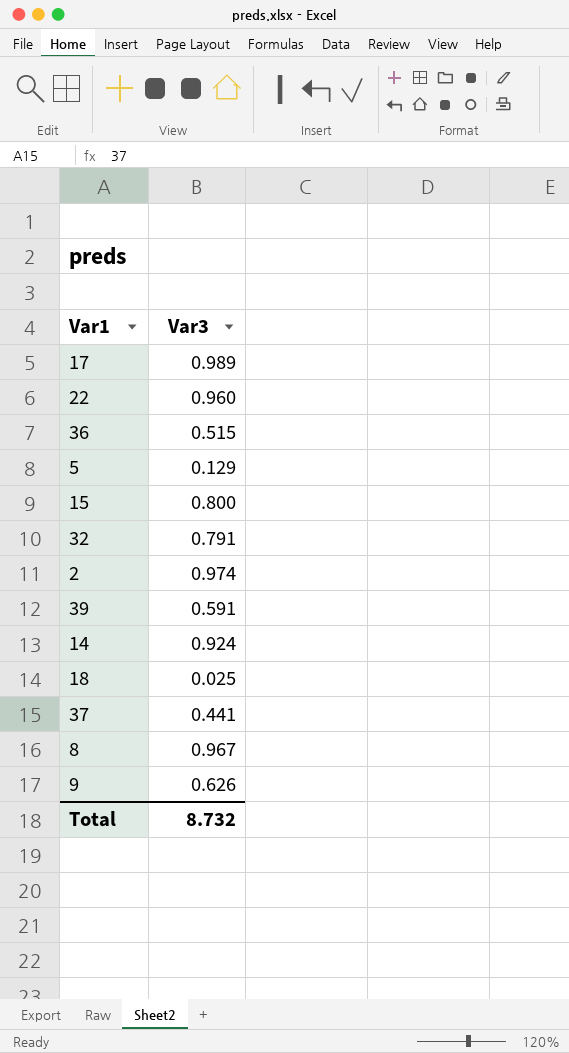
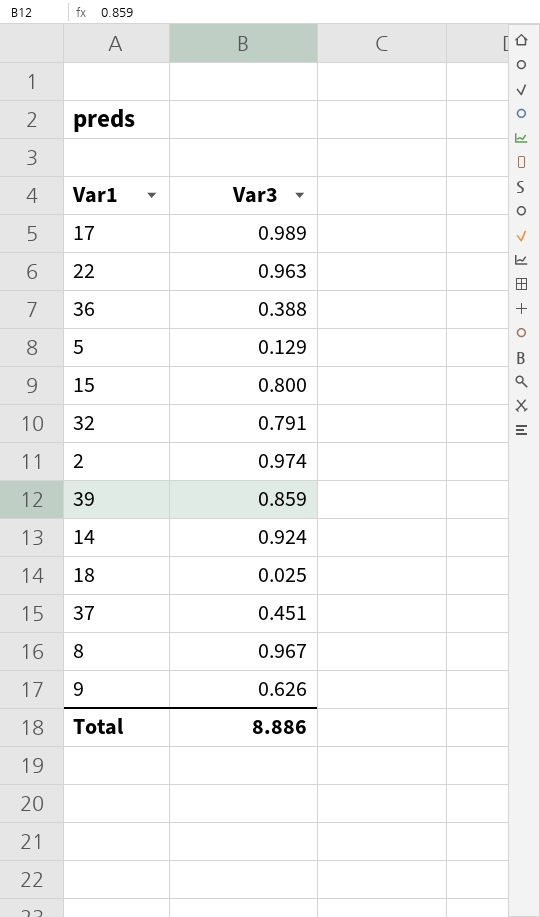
22 | Var3: 0.960 -> 0.963
36 | Var3: 0.515 -> 0.388
39 | Var3: 0.591 -> 0.859
37 | Var3: 0.441 -> 0.451
Total | Var3: 8.732 -> 8.886

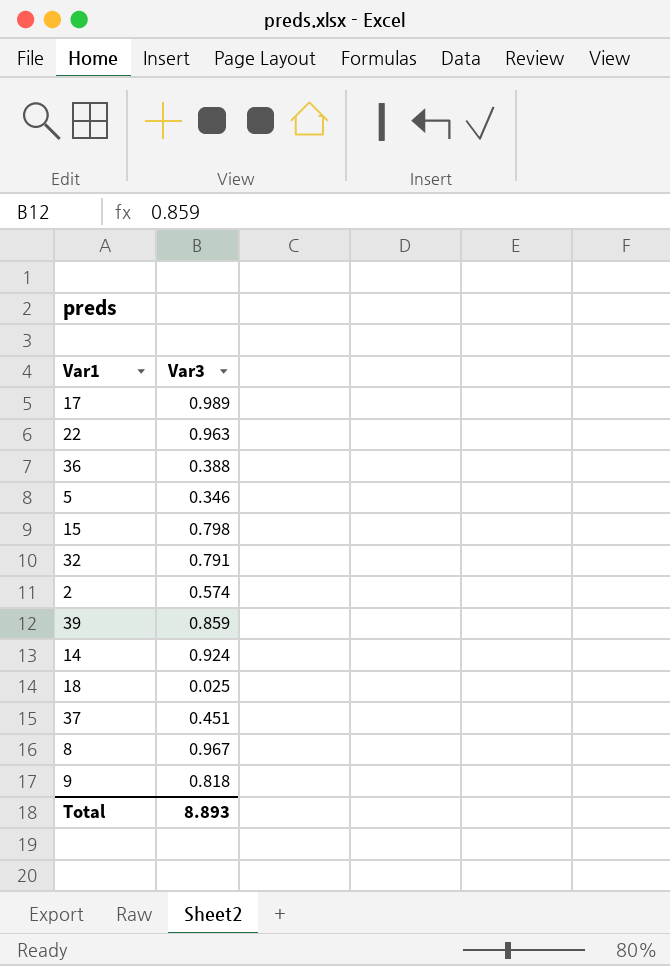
5 | Var3: 0.129 -> 0.346
15 | Var3: 0.800 -> 0.798
2 | Var3: 0.974 -> 0.574
9 | Var3: 0.626 -> 0.818
Total | Var3: 8.886 -> 8.893

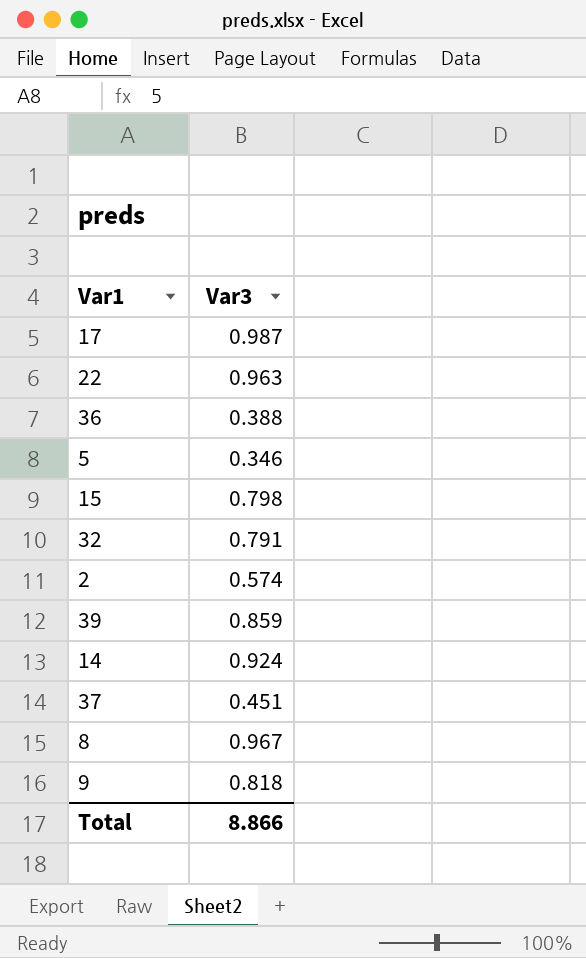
row 18: 0.025 -> none
17 | Var3: 0.989 -> 0.987
Total | Var3: 8.893 -> 8.866

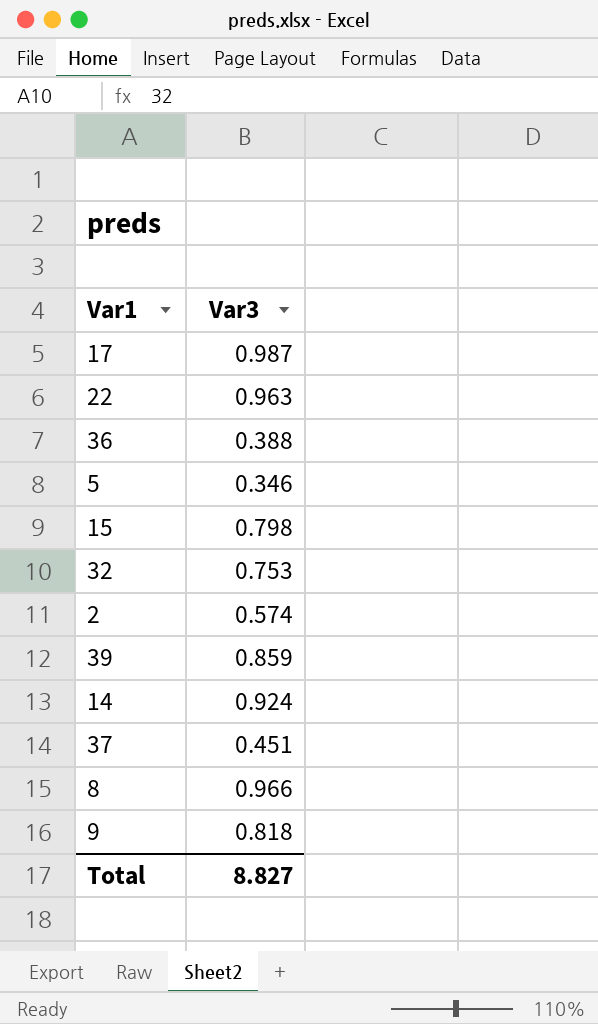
32 | Var3: 0.791 -> 0.753
8 | Var3: 0.967 -> 0.966
Total | Var3: 8.866 -> 8.827

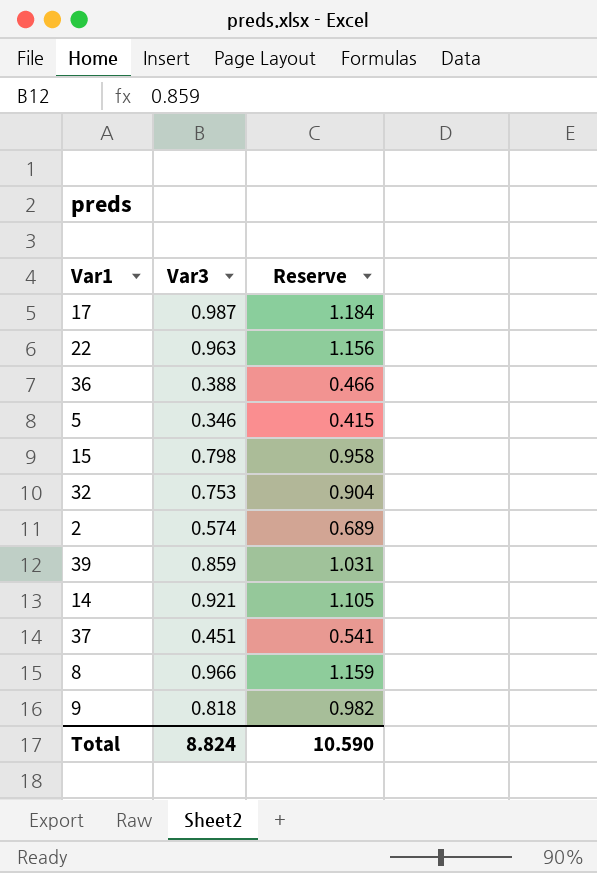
column Reserve | formula: none -> [Var3] * 1.2
14 | Var3: 0.924 -> 0.921
Total | Var3: 8.827 -> 8.824

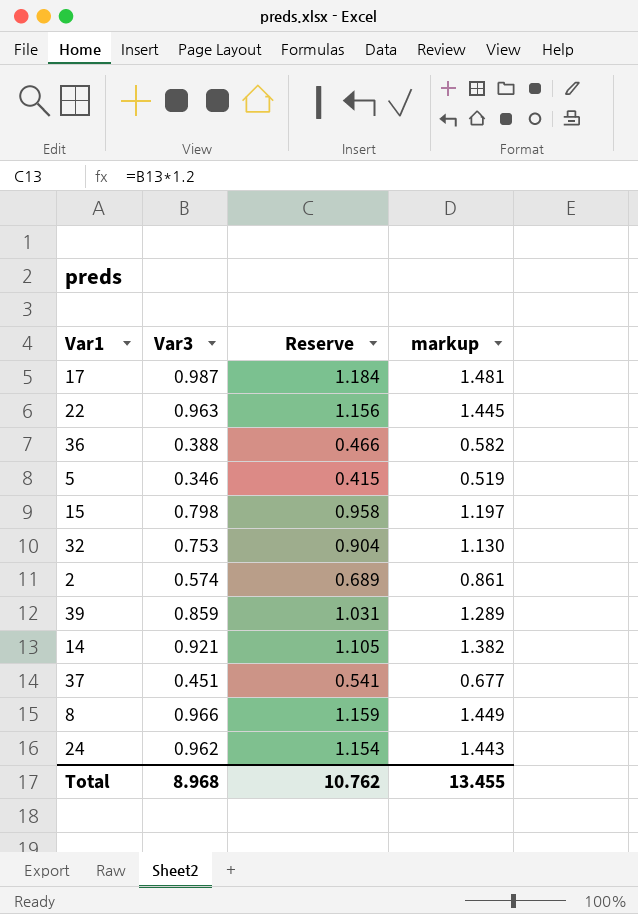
column markup | formula: none -> [Var3] * 1.5
row 9: 0.818 | 0.982 -> none
row 24: none -> 0.962 | 1.154 | 1.443
Total | Var3: 8.824 -> 8.968
Total | Reserve: 10.590 -> 10.762

